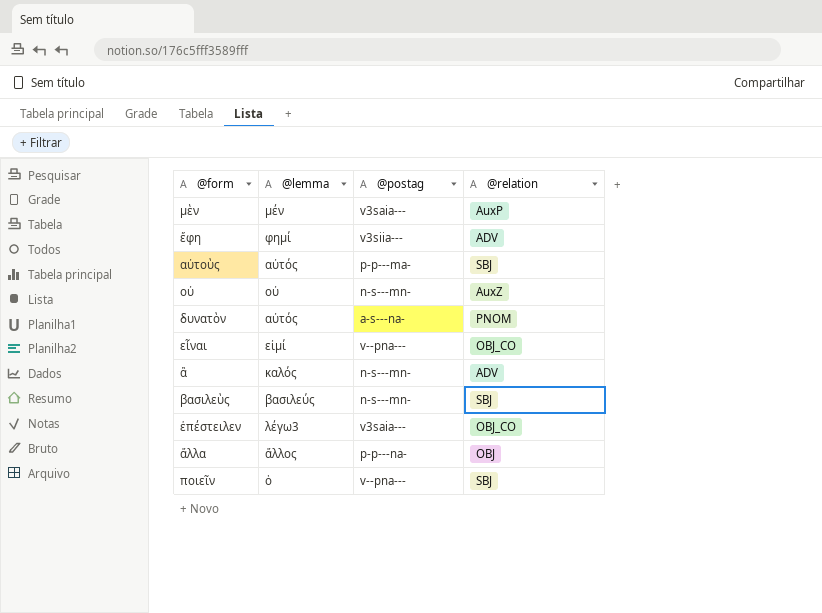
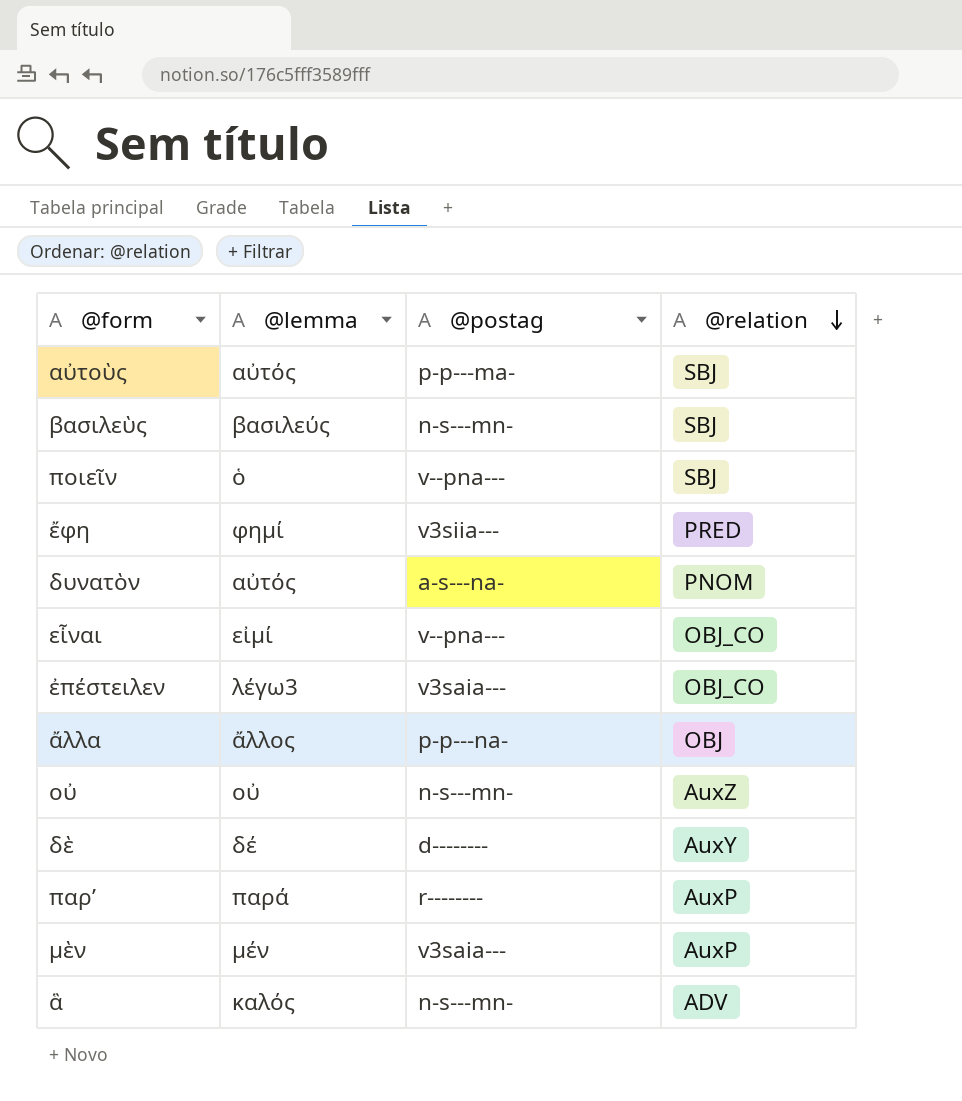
row order: none -> @relation descending
ἔφη | @relation: ADV -> PRED
row δὲ: none -> δέ | d-------- | AuxY
row παρʼ: none -> παρά | r-------- | AuxP

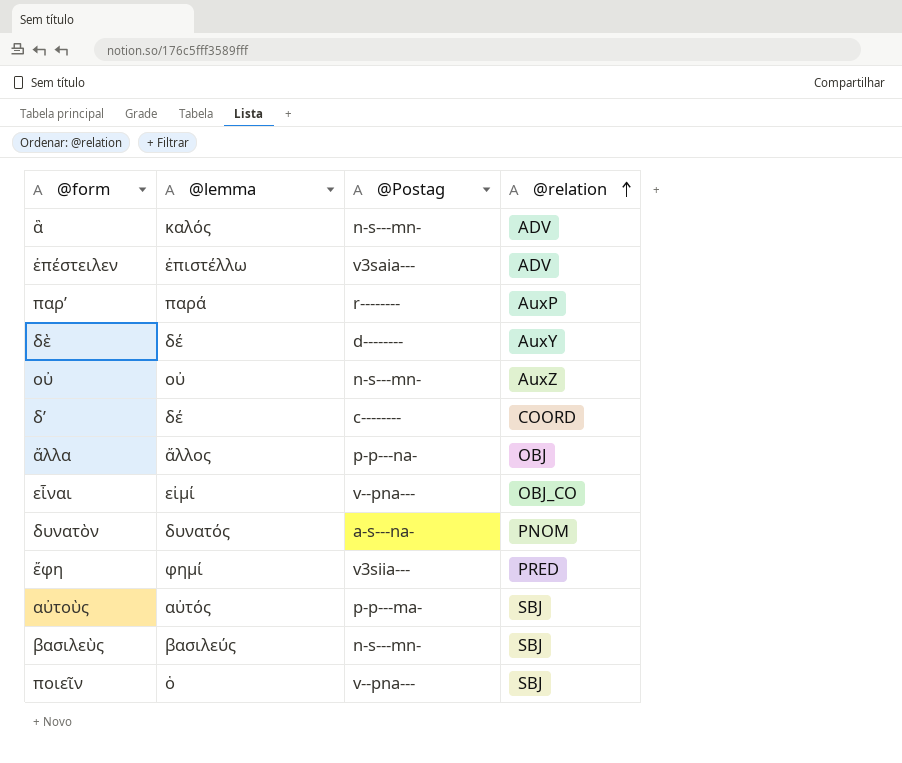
row order: @relation descending -> @relation ascending
column name: @postag -> @Postag
row μὲν: μέν | v3saia--- | AuxP -> none
ἐπέστειλεν | @lemma: λέγω3 -> ἐπιστέλλω
ἐπέστειλεν | @relation: OBJ_CO -> ADV
row δʼ: none -> δέ | c-------- | COORD
δυνατὸν | @lemma: αὐτός -> δυνατός

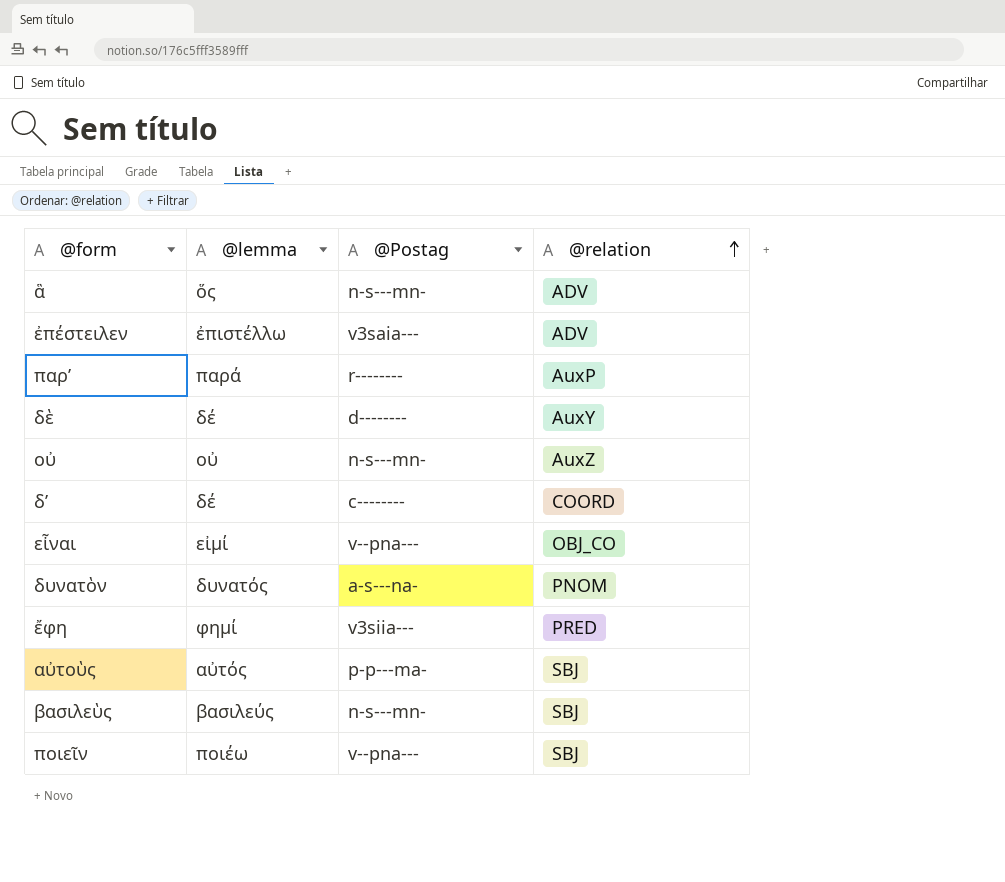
row ἄλλα: ἄλλος | p-p---na- | OBJ -> none
ἃ | @lemma: καλός -> ὅς
ποιεῖν | @lemma: ὁ -> ποιέω

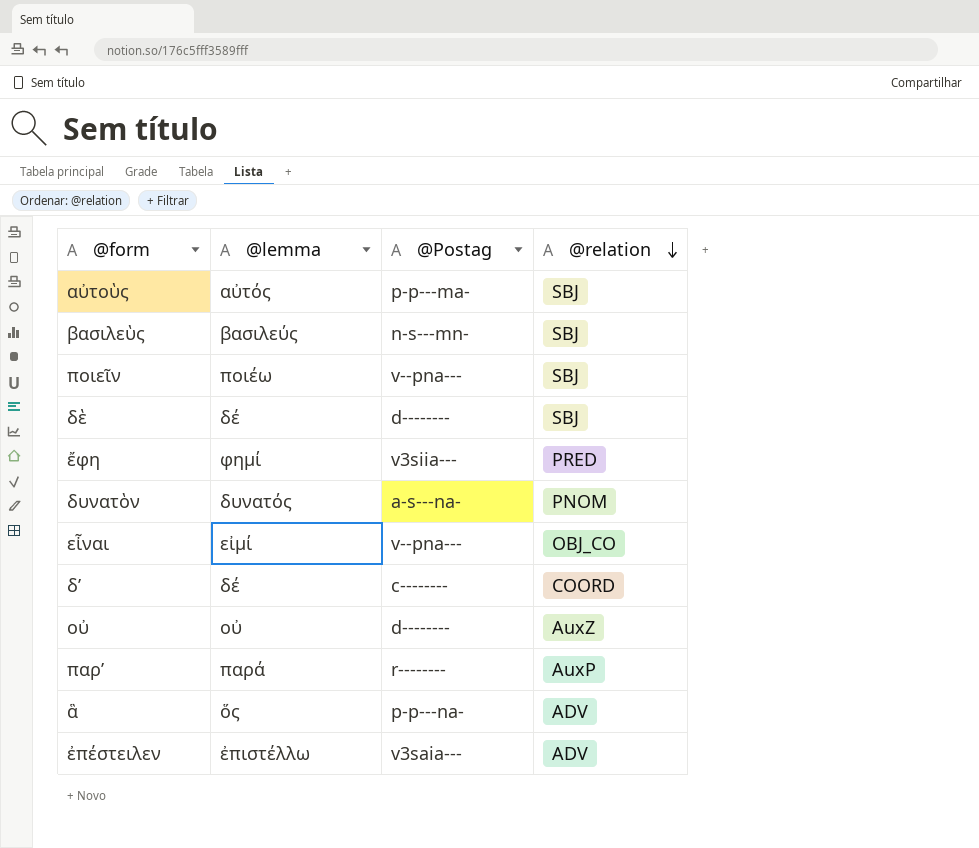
row order: @relation ascending -> @relation descending
δὲ | @relation: AuxY -> SBJ
οὐ | @Postag: n-s---mn- -> d--------
ἃ | @Postag: n-s---mn- -> p-p---na-

